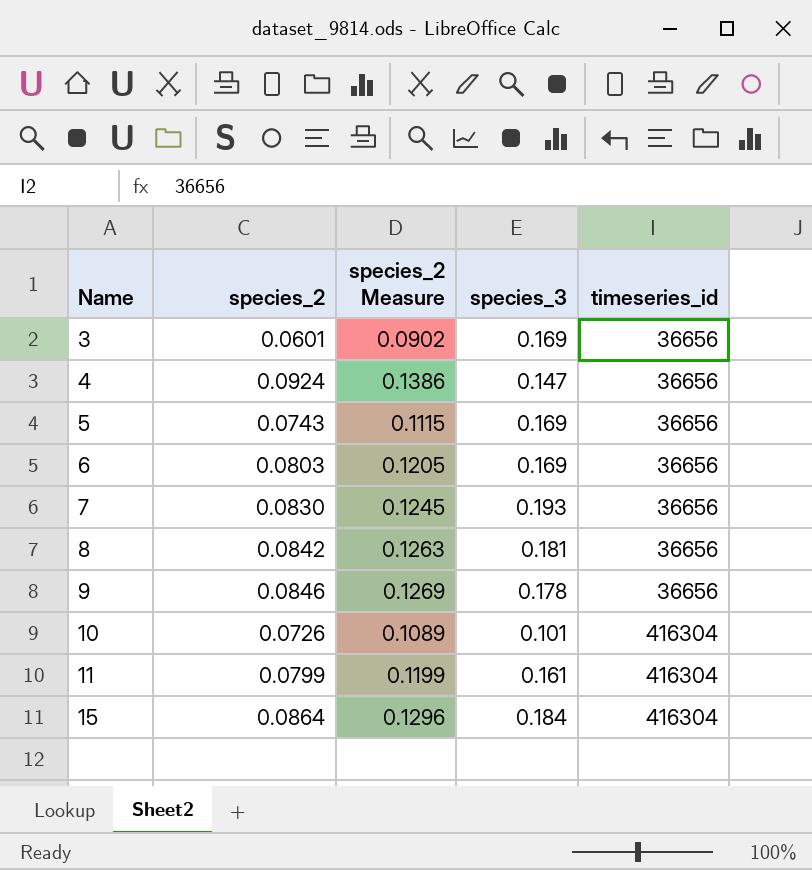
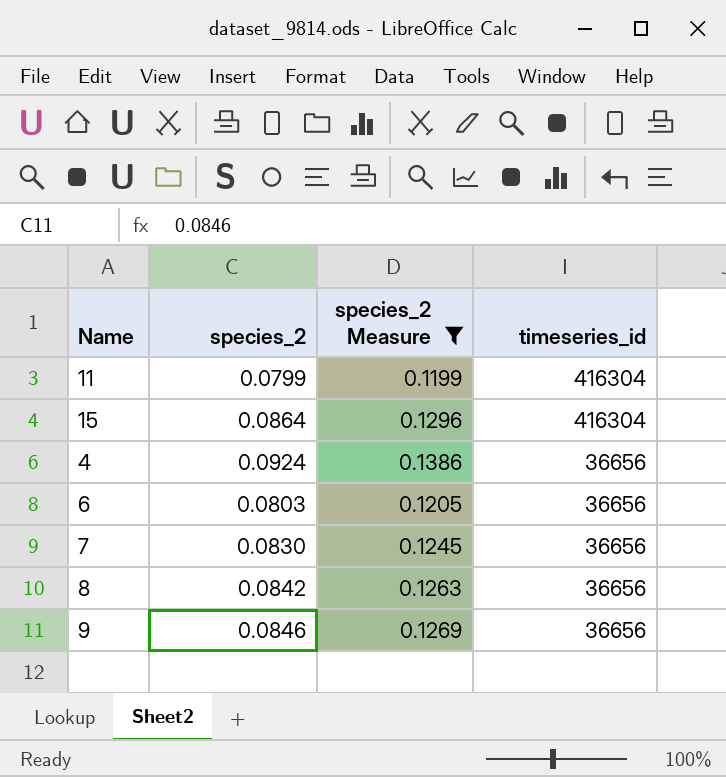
filter: none -> species_2 Measure >= 0.1199
row order: Name ascending -> timeseries_id descending
column species_3 | position: 4 -> none

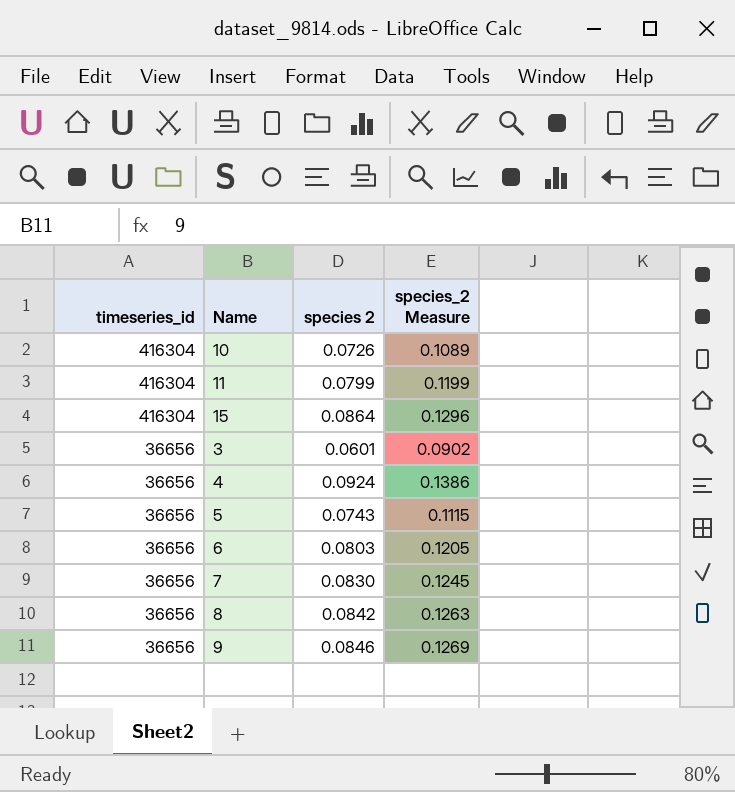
filter: species_2 Measure >= 0.1199 -> none
column timeseries_id | position: 4 -> 1
column name: species_2 -> species 2

